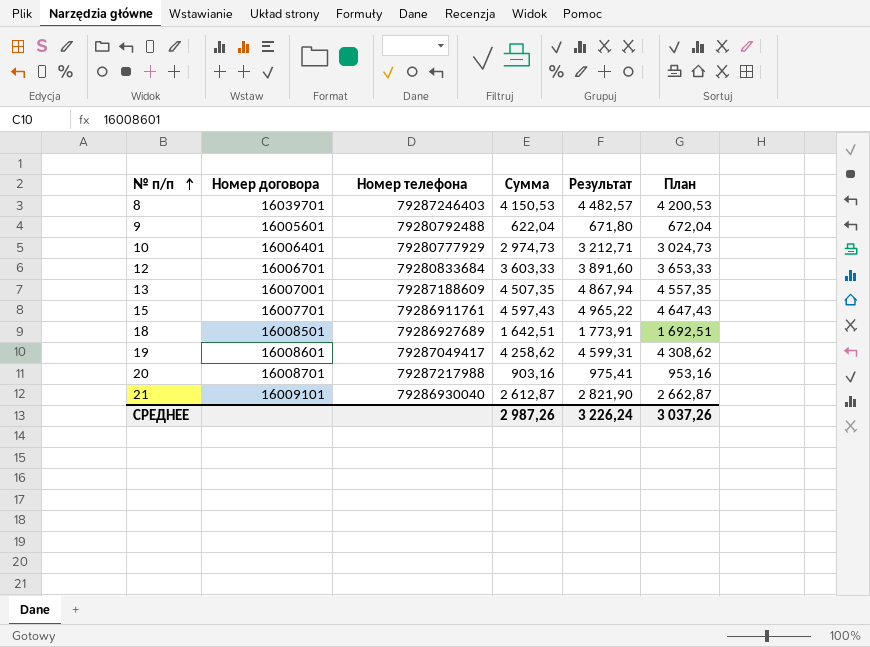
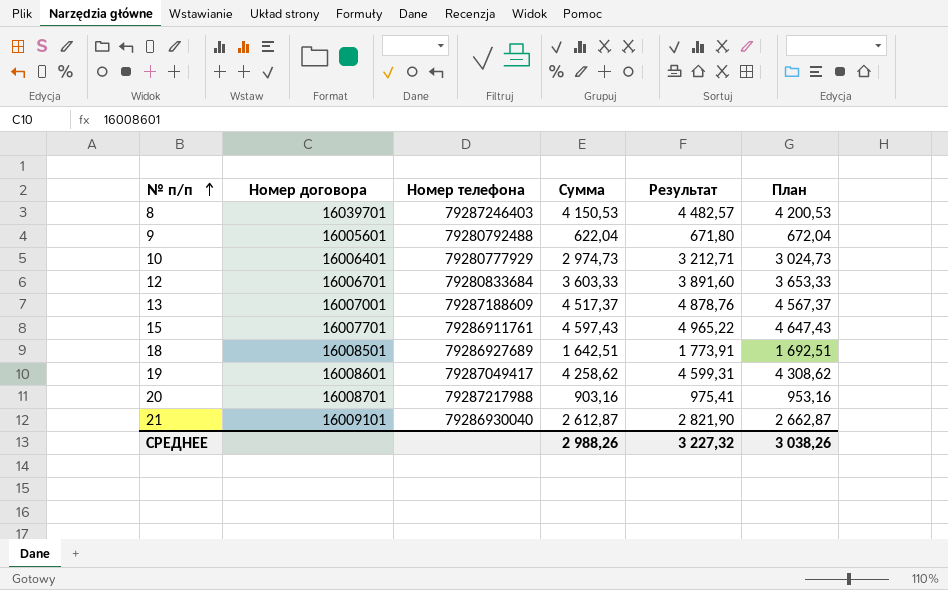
13 | Сумма: 4 507,35 -> 4 517,37
13 | Результат: 4 867,94 -> 4 878,76
13 | План: 4 557,35 -> 4 567,37
СРЕДНЕЕ | Сумма: 2 987,26 -> 2 988,26
СРЕДНЕЕ | Результат: 3 226,24 -> 3 227,32
СРЕДНЕЕ | План: 3 037,26 -> 3 038,26

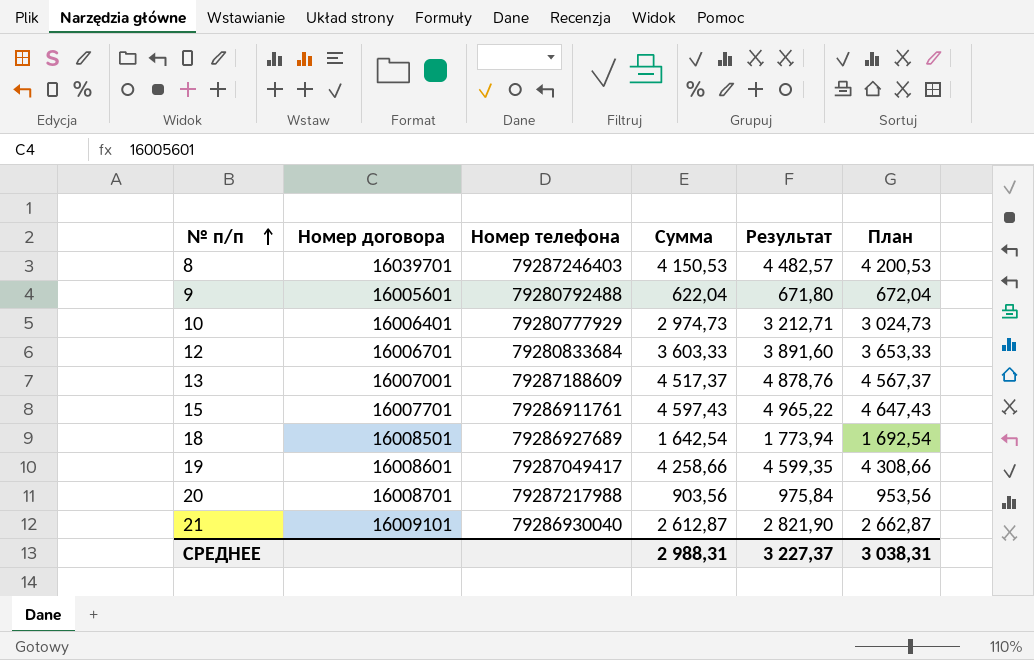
18 | Сумма: 1 642,51 -> 1 642,54
18 | Результат: 1 773,91 -> 1 773,94
18 | План: 1 692,51 -> 1 692,54
19 | Сумма: 4 258,62 -> 4 258,66
19 | Результат: 4 599,31 -> 4 599,35
19 | План: 4 308,62 -> 4 308,66
20 | Сумма: 903,16 -> 903,56
20 | Результат: 975,41 -> 975,84
20 | План: 953,16 -> 953,56
СРЕДНЕЕ | Сумма: 2 988,26 -> 2 988,31
СРЕДНЕЕ | Результат: 3 227,32 -> 3 227,37
СРЕДНЕЕ | План: 3 038,26 -> 3 038,31

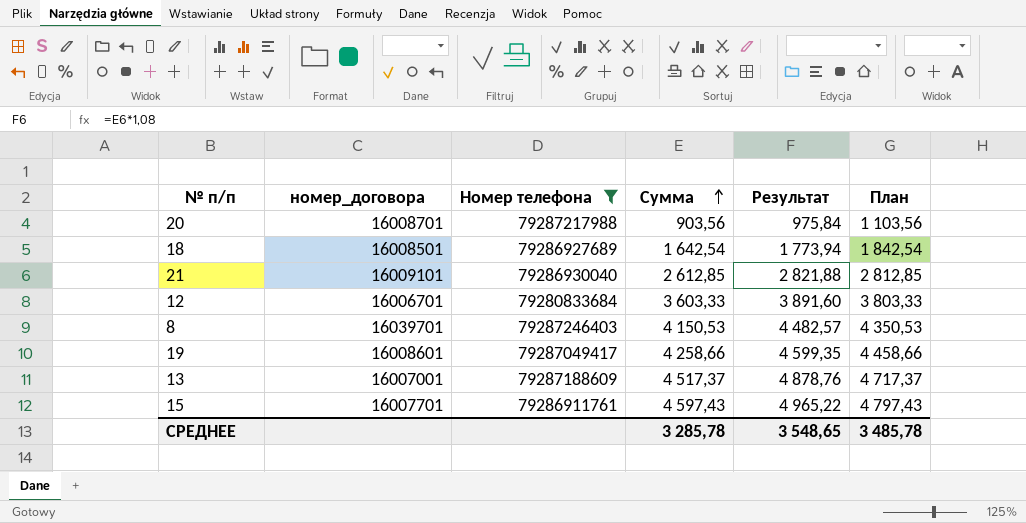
filter: none -> Номер телефона >= 79280833684
row order: № п/п ascending -> Сумма ascending
column name: Номер договора -> номер_договора
column План | formula: [Сумма] + 50 -> [Сумма] + 200
21 | Сумма: 2 612,87 -> 2 612,85
21 | Результат: 2 821,90 -> 2 821,88
СРЕДНЕЕ | Сумма: 2 988,31 -> 3 285,78
СРЕДНЕЕ | Результат: 3 227,37 -> 3 548,65
СРЕДНЕЕ | План: 3 038,31 -> 3 485,78

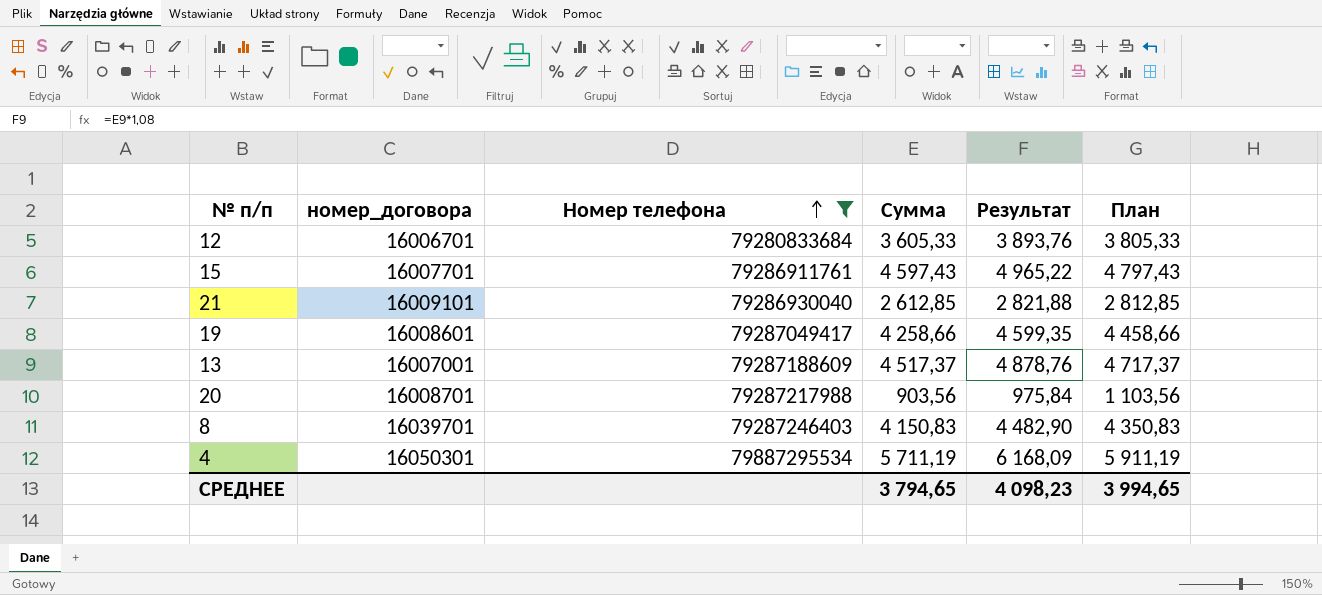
row order: Сумма ascending -> Номер телефона ascending
row 18: 16008501 | 79286927689 | 1 642,54 | 1 773,94 | 1 842,54 -> none
12 | Сумма: 3 603,33 -> 3 605,33
12 | Результат: 3 891,60 -> 3 893,76
12 | План: 3 803,33 -> 3 805,33
8 | Сумма: 4 150,53 -> 4 150,83
8 | Результат: 4 482,57 -> 4 482,90
8 | План: 4 350,53 -> 4 350,83
row 4: none -> 16050301 | 79887295534 | 5 711,19 | 6 168,09 | 5 911,19
СРЕДНЕЕ | Сумма: 3 285,78 -> 3 794,65
СРЕДНЕЕ | Результат: 3 548,65 -> 4 098,23
СРЕДНЕЕ | План: 3 485,78 -> 3 994,65

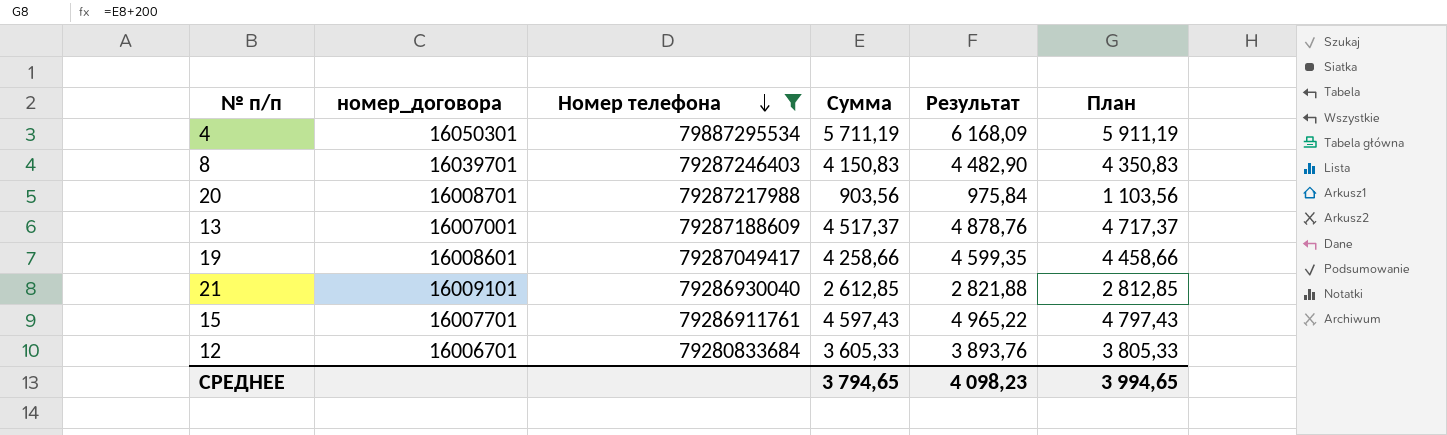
row order: Номер телефона ascending -> Номер телефона descending

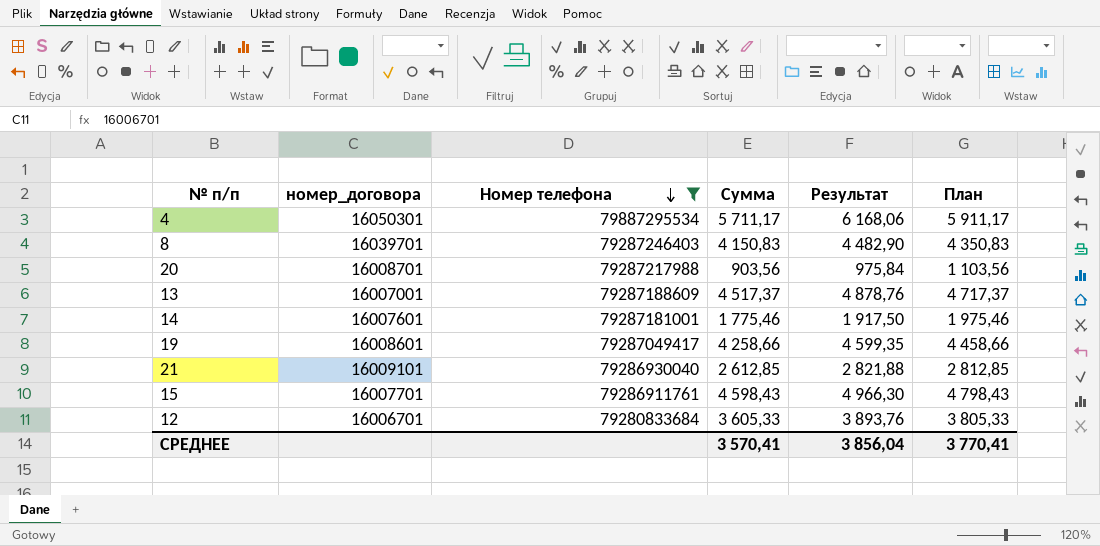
4 | Сумма: 5 711,19 -> 5 711,17
4 | Результат: 6 168,09 -> 6 168,06
4 | План: 5 911,19 -> 5 911,17
row 14: none -> 16007601 | 79287181001 | 1 775,46 | 1 917,50 | 1 975,46
15 | Сумма: 4 597,43 -> 4 598,43
15 | Результат: 4 965,22 -> 4 966,30
15 | План: 4 797,43 -> 4 798,43
СРЕДНЕЕ | Сумма: 3 794,65 -> 3 570,41
СРЕДНЕЕ | Результат: 4 098,23 -> 3 856,04
СРЕДНЕЕ | План: 3 994,65 -> 3 770,41

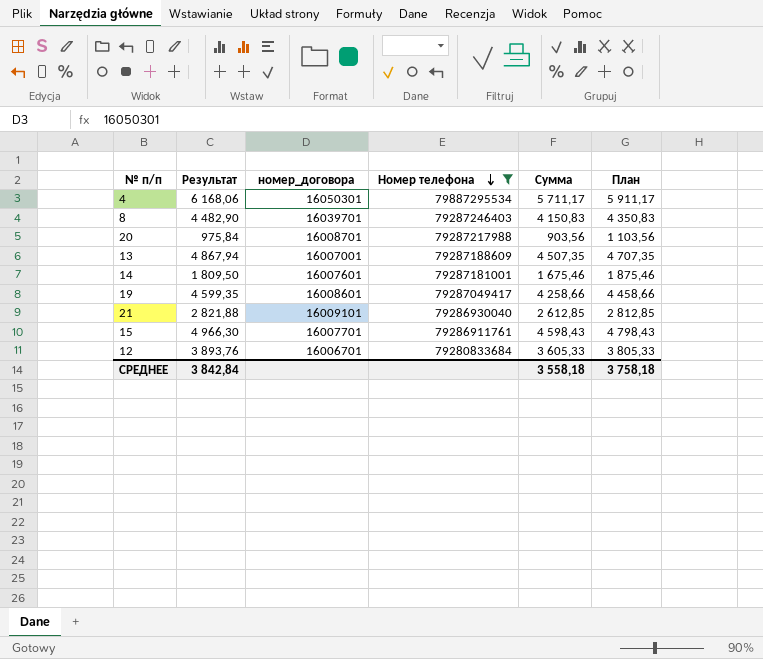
column Результат | position: 5 -> 2
13 | Результат: 4 878,76 -> 4 867,94
13 | Сумма: 4 517,37 -> 4 507,35
13 | План: 4 717,37 -> 4 707,35
14 | Результат: 1 917,50 -> 1 809,50
14 | Сумма: 1 775,46 -> 1 675,46
14 | План: 1 975,46 -> 1 875,46
СРЕДНЕЕ | Результат: 3 856,04 -> 3 842,84
СРЕДНЕЕ | Сумма: 3 570,41 -> 3 558,18
СРЕДНЕЕ | План: 3 770,41 -> 3 758,18

